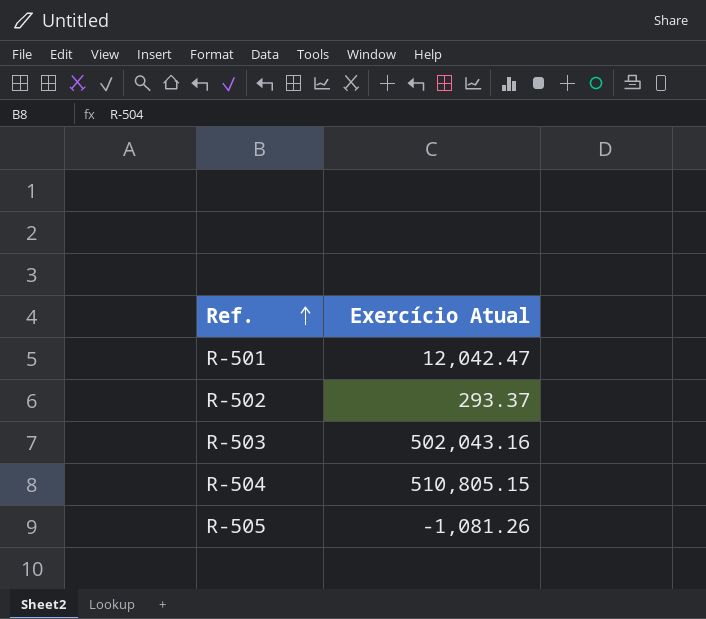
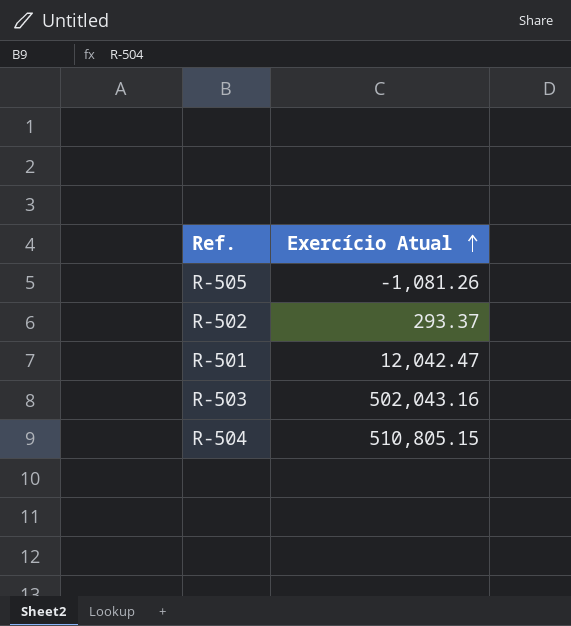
row order: Ref. ascending -> Exercício Atual ascending

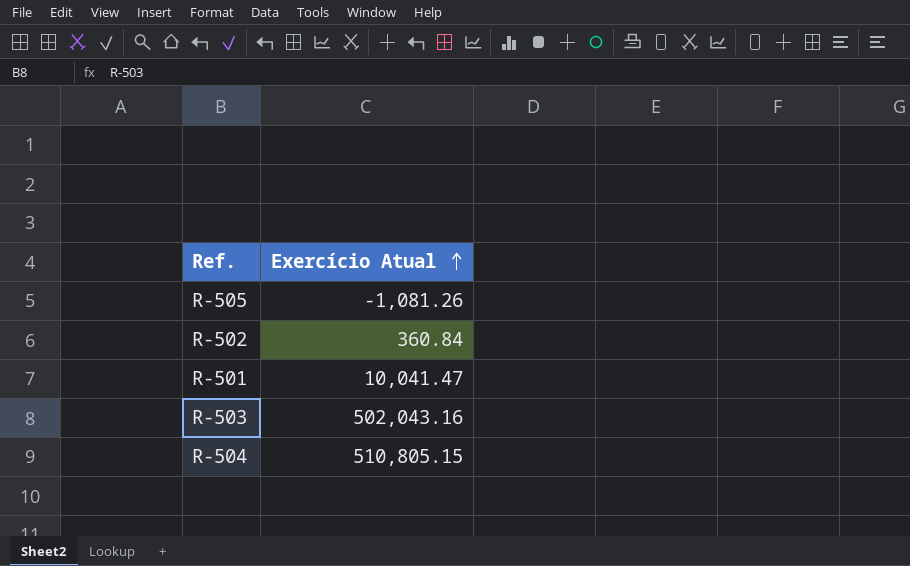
R-502 | Exercício Atual: 293.37 -> 360.84
R-501 | Exercício Atual: 12,042.47 -> 10,041.47

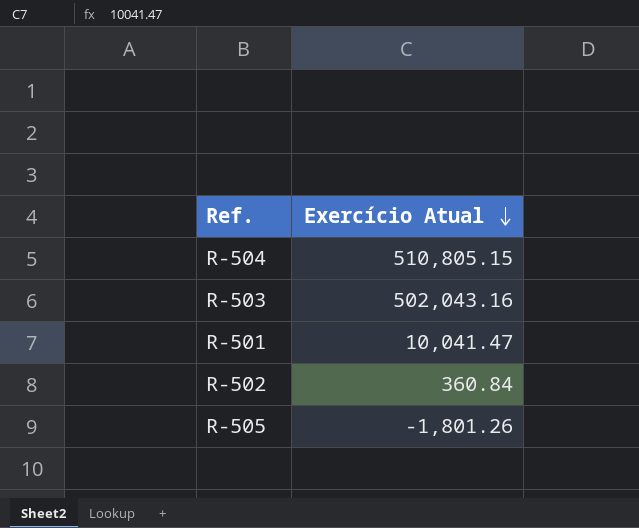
row order: Exercício Atual ascending -> Exercício Atual descending
R-505 | Exercício Atual: -1,081.26 -> -1,801.26

